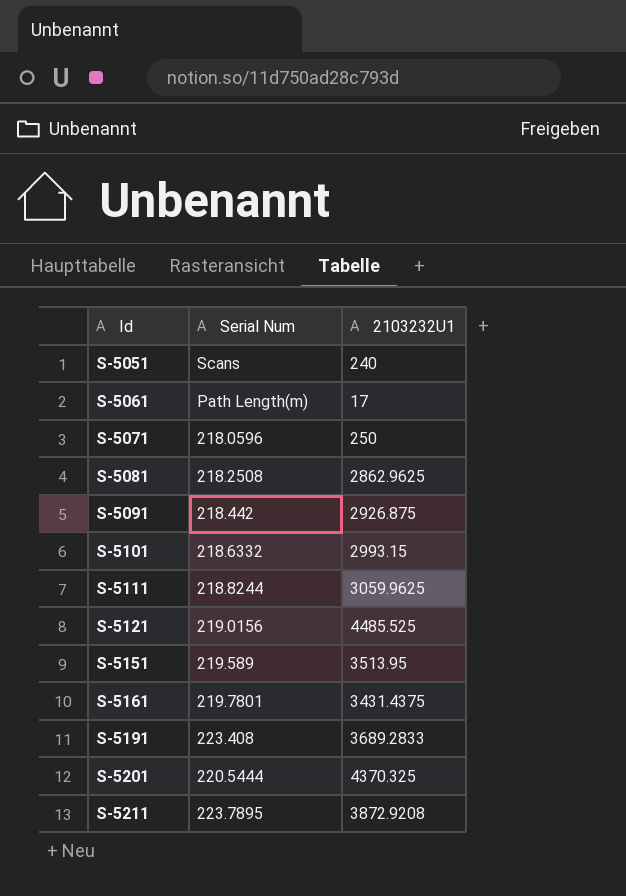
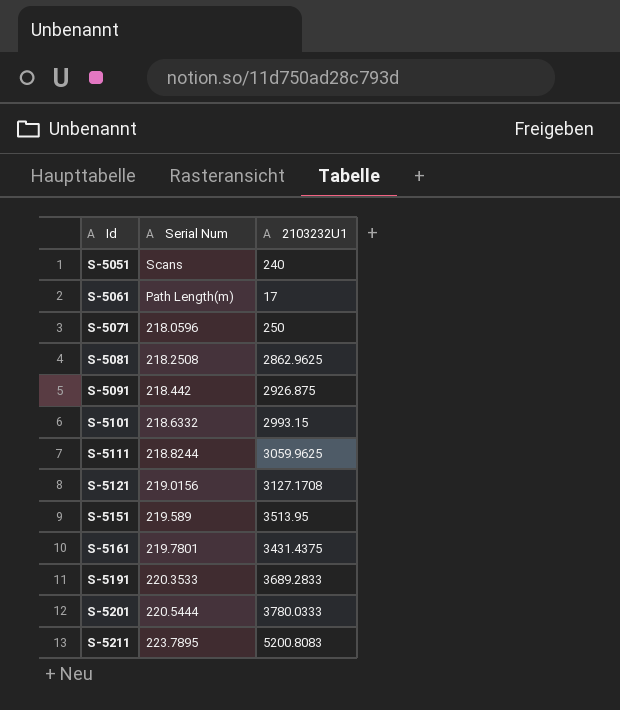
S-5121 | 2103232U1: 4485.525 -> 3127.1708
S-5191 | Serial Num: 223.408 -> 220.3533
S-5201 | 2103232U1: 4370.325 -> 3780.0333
S-5211 | 2103232U1: 3872.9208 -> 5200.8083

